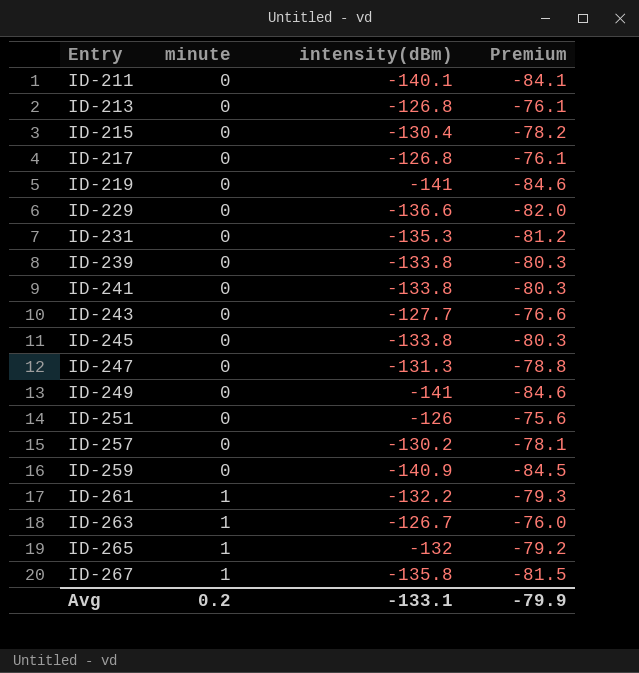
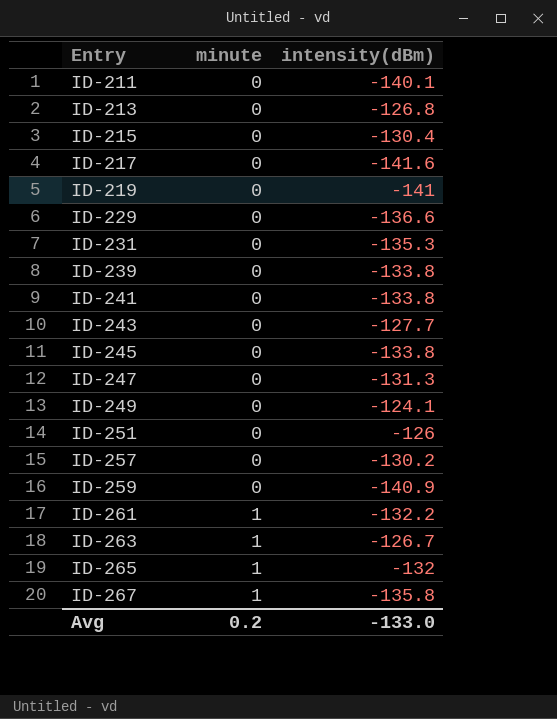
column Premium | formula: [intensity(dBm)] * 0.6 -> none
ID-217 | intensity(dBm): -126.8 -> -141.6
ID-249 | intensity(dBm): -141 -> -124.1
Avg | intensity(dBm): -133.1 -> -133.0

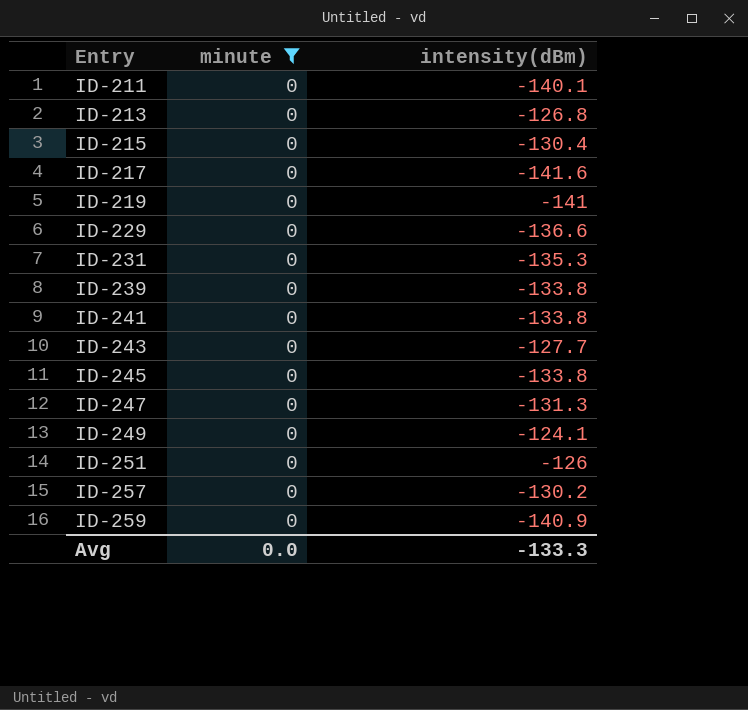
filter: none -> minute = 0
Avg | minute: 0.2 -> 0.0
Avg | intensity(dBm): -133.0 -> -133.3

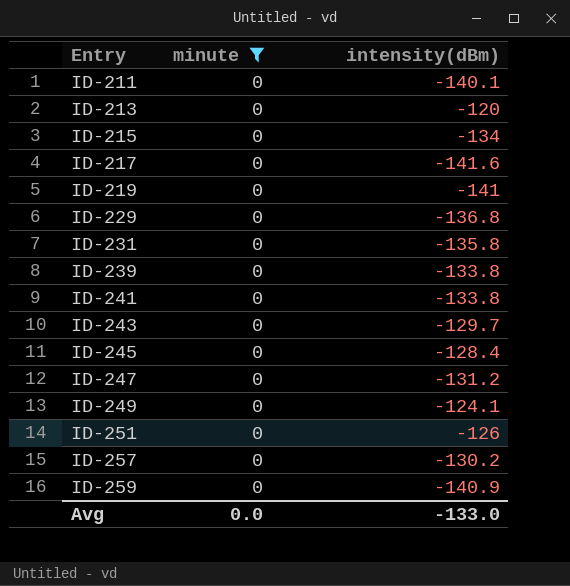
ID-213 | intensity(dBm): -126.8 -> -120
ID-215 | intensity(dBm): -130.4 -> -134
ID-229 | intensity(dBm): -136.6 -> -136.8
ID-231 | intensity(dBm): -135.3 -> -135.8
ID-243 | intensity(dBm): -127.7 -> -129.7
ID-245 | intensity(dBm): -133.8 -> -128.4
ID-247 | intensity(dBm): -131.3 -> -131.2
Avg | intensity(dBm): -133.3 -> -133.0

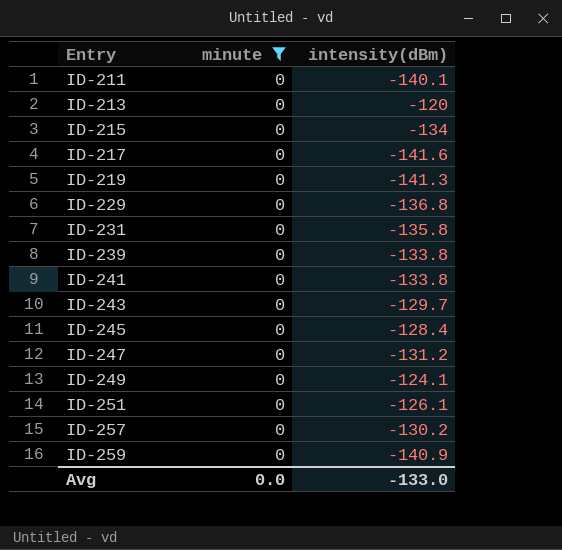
ID-219 | intensity(dBm): -141 -> -141.3
ID-251 | intensity(dBm): -126 -> -126.1

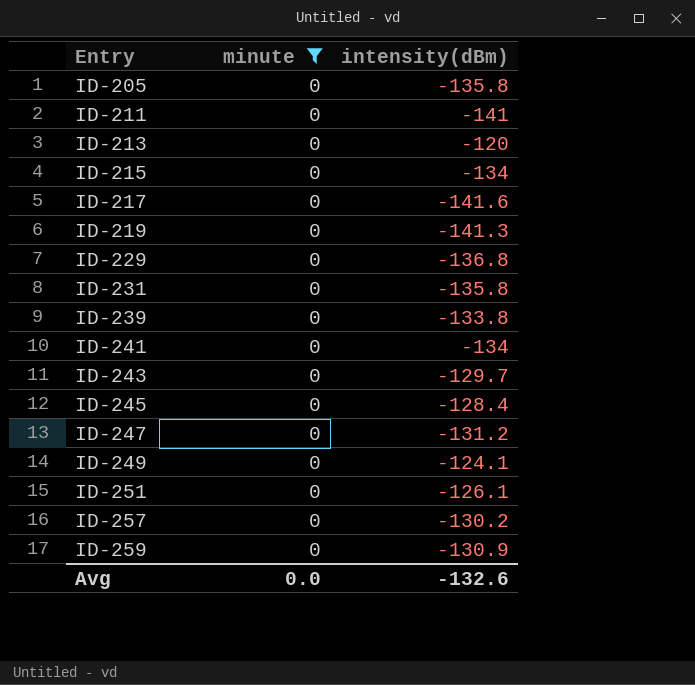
row ID-205: none -> 0 | -135.8
ID-211 | intensity(dBm): -140.1 -> -141
ID-241 | intensity(dBm): -133.8 -> -134
ID-259 | intensity(dBm): -140.9 -> -130.9
Avg | intensity(dBm): -133.0 -> -132.6

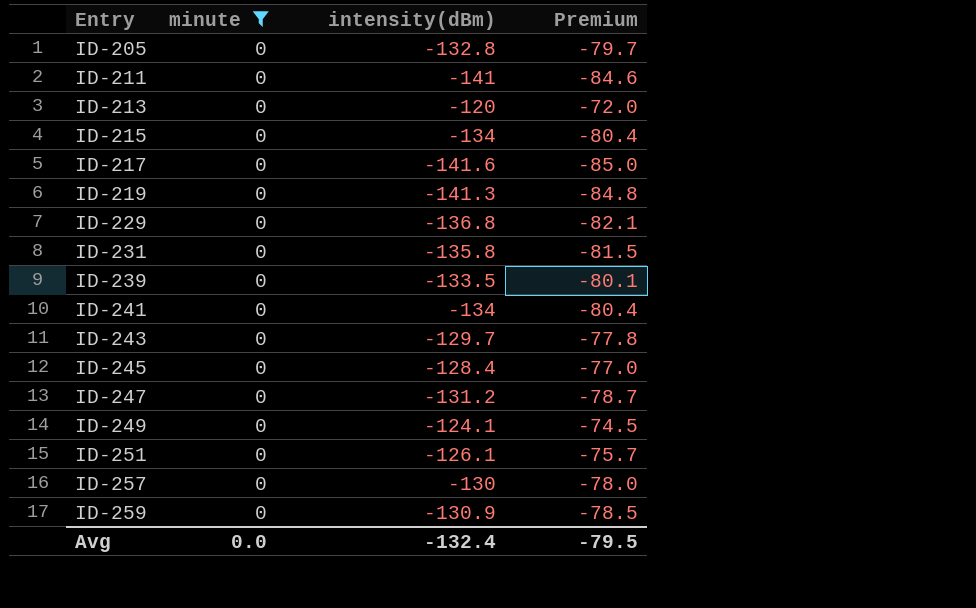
column Premium | formula: none -> [intensity(dBm)] * 0.6
ID-205 | intensity(dBm): -135.8 -> -132.8
ID-239 | intensity(dBm): -133.8 -> -133.5
ID-257 | intensity(dBm): -130.2 -> -130
Avg | intensity(dBm): -132.6 -> -132.4

